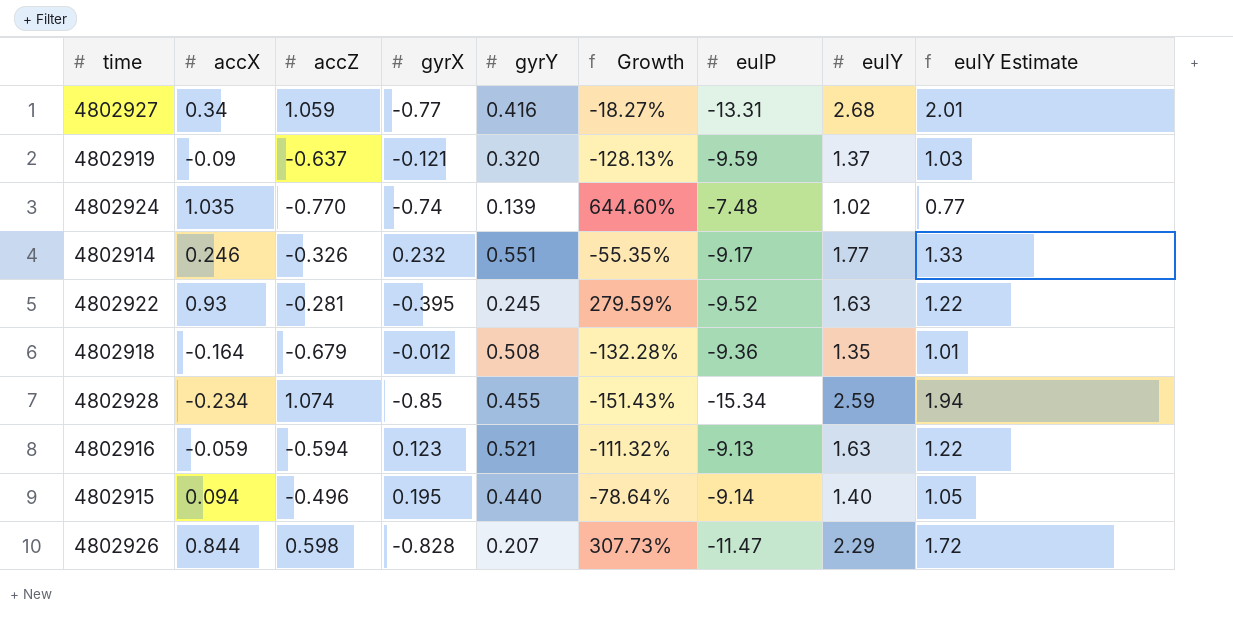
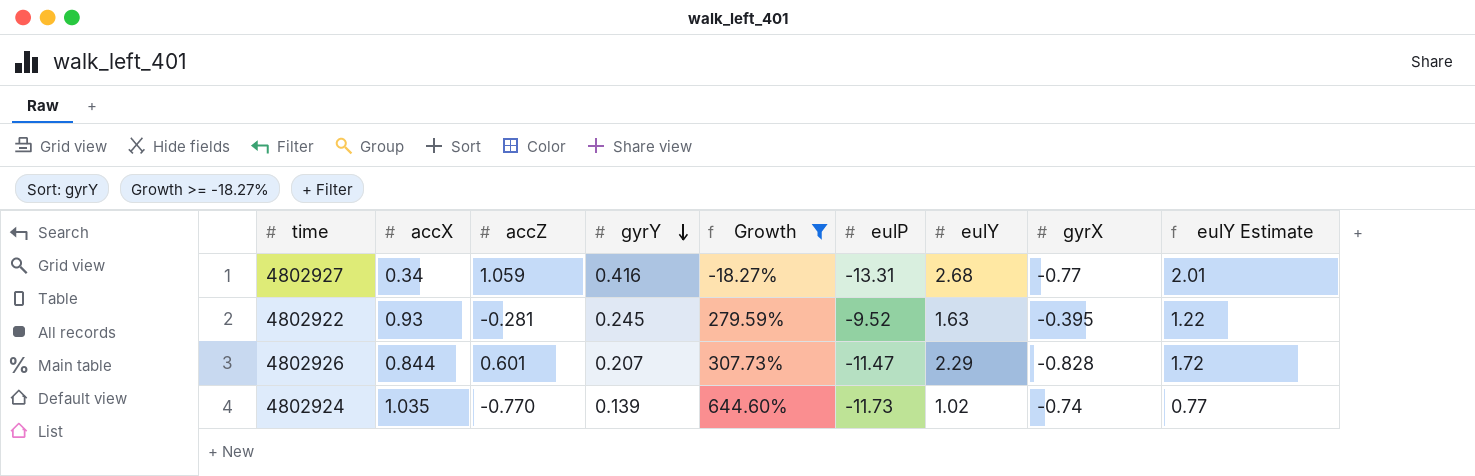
filter: none -> Growth >= -18.27%
row order: none -> gyrY descending
column gyrX | position: 4 -> 8
4802926 | accZ: 0.598 -> 0.601
4802924 | eulP: -7.48 -> -11.73

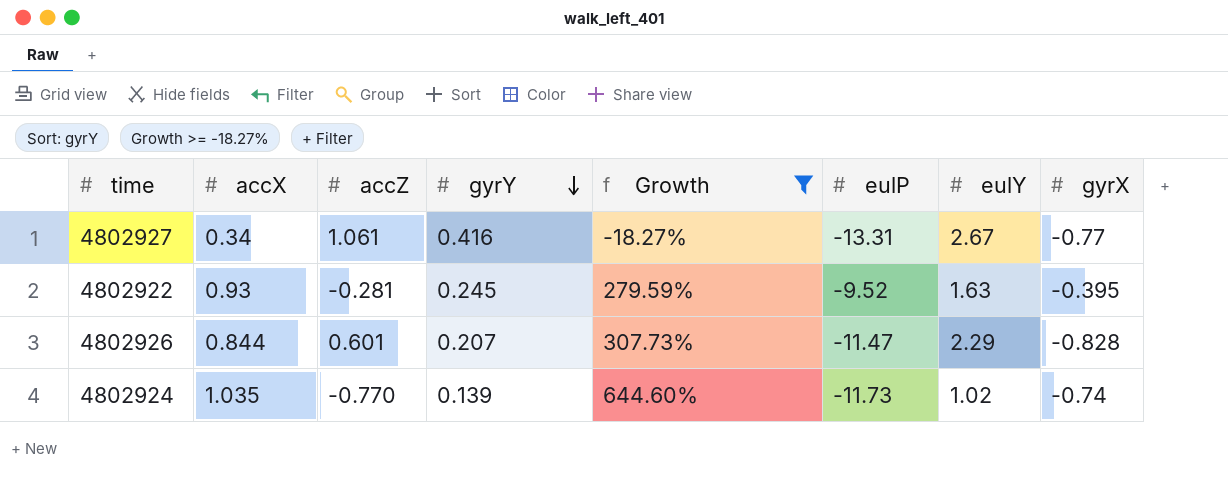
column eulY Estimate | formula: [eulY] * 0.75 -> none
4802927 | accZ: 1.059 -> 1.061
4802927 | eulY: 2.68 -> 2.67

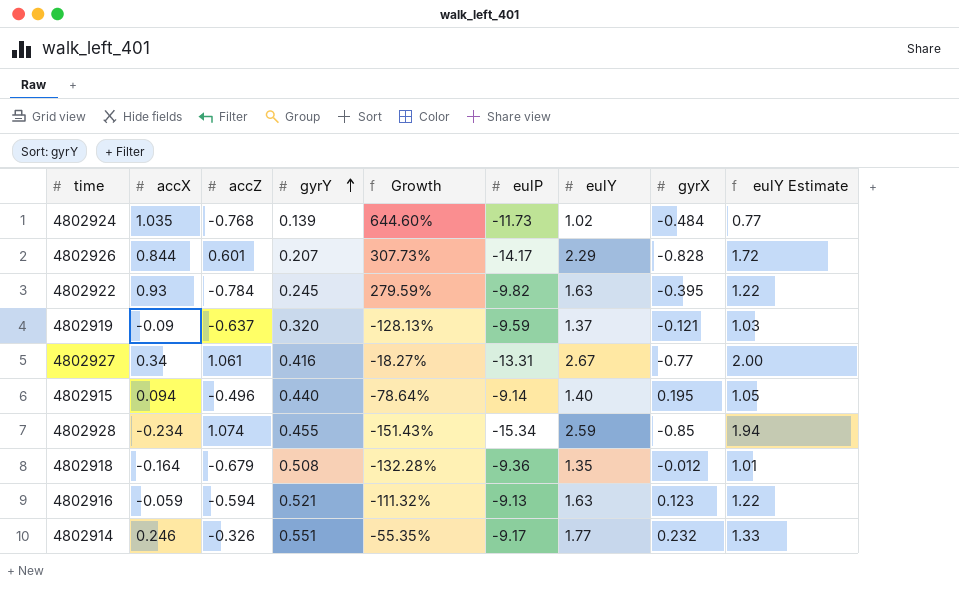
filter: Growth >= -18.27% -> none
row order: gyrY descending -> gyrY ascending
column eulY Estimate | formula: none -> [eulY] * 0.75
4802924 | accZ: -0.770 -> -0.768
4802924 | gyrX: -0.74 -> -0.484
4802926 | eulP: -11.47 -> -14.17
4802922 | accZ: -0.281 -> -0.784
4802922 | eulP: -9.52 -> -9.82

